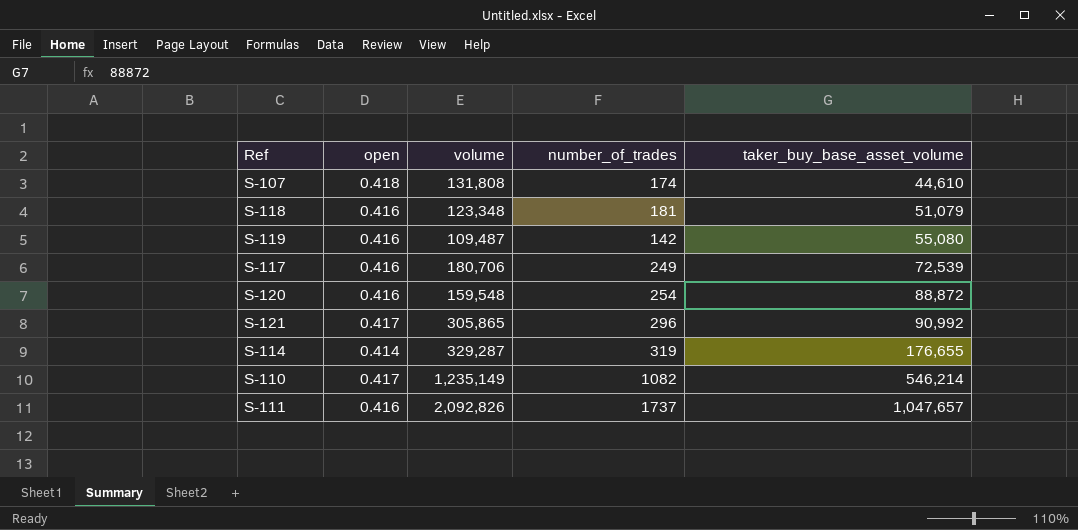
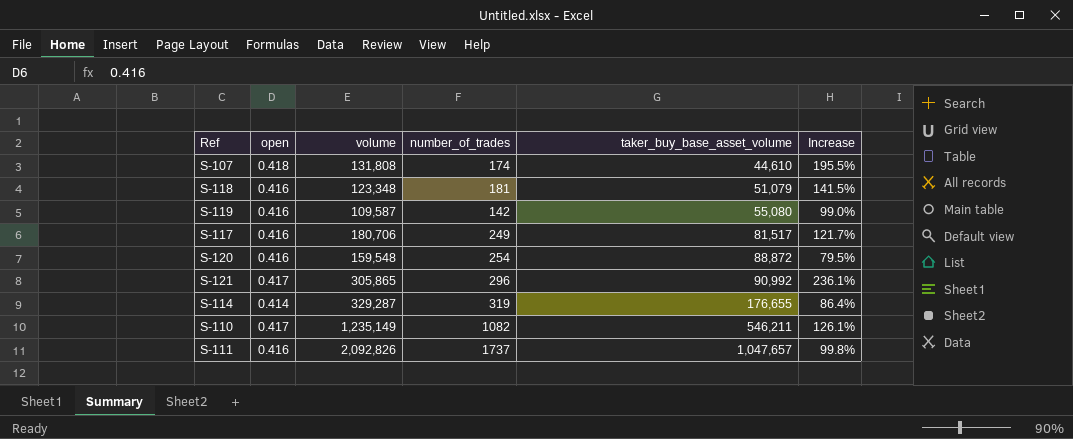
column Increase | formula: none -> ([volume] - [taker_buy_base_asset_volume]) / [taker_buy_base_asset_volume]
S-119 | volume: 109,487 -> 109,587
S-117 | taker_buy_base_asset_volume: 72,539 -> 81,517
S-110 | taker_buy_base_asset_volume: 546,214 -> 546,211

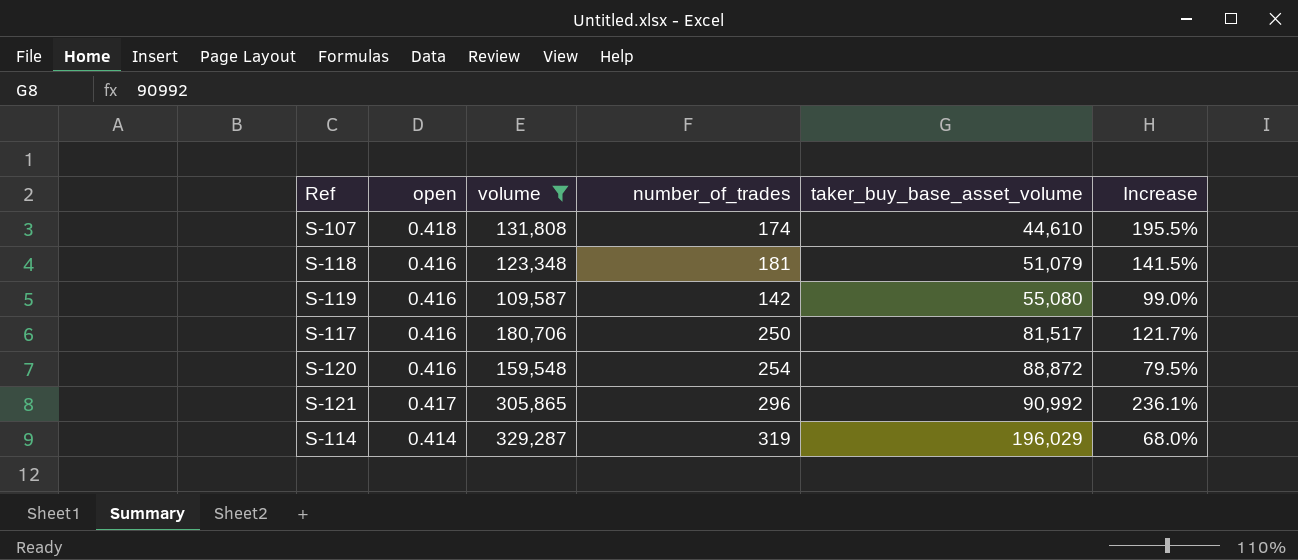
filter: none -> volume <= 329,287
S-117 | number_of_trades: 249 -> 250
S-114 | taker_buy_base_asset_volume: 176,655 -> 196,029
S-114 | Increase: 86.4% -> 68.0%

